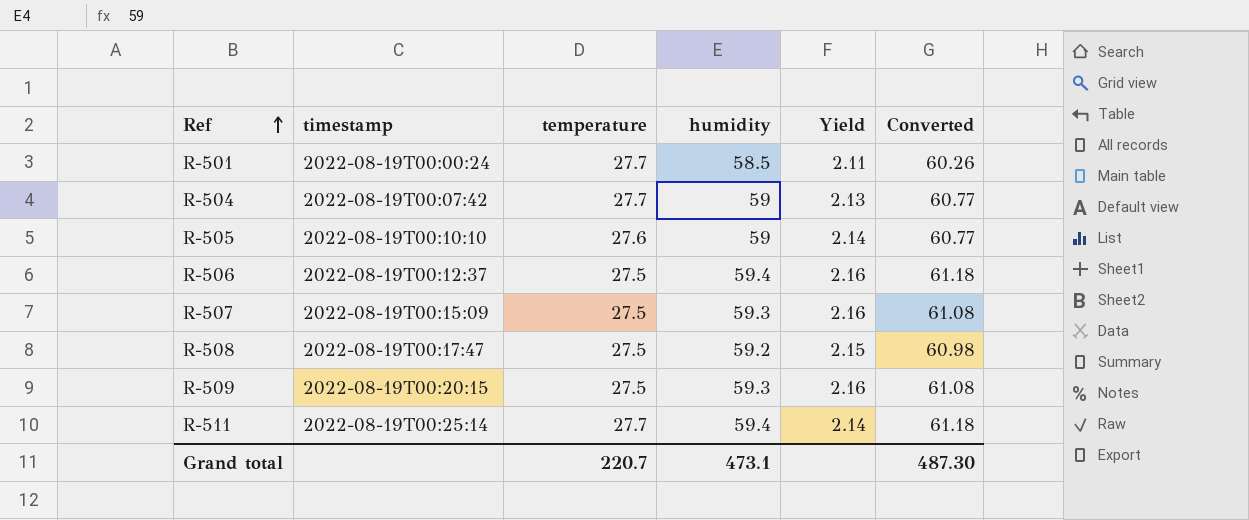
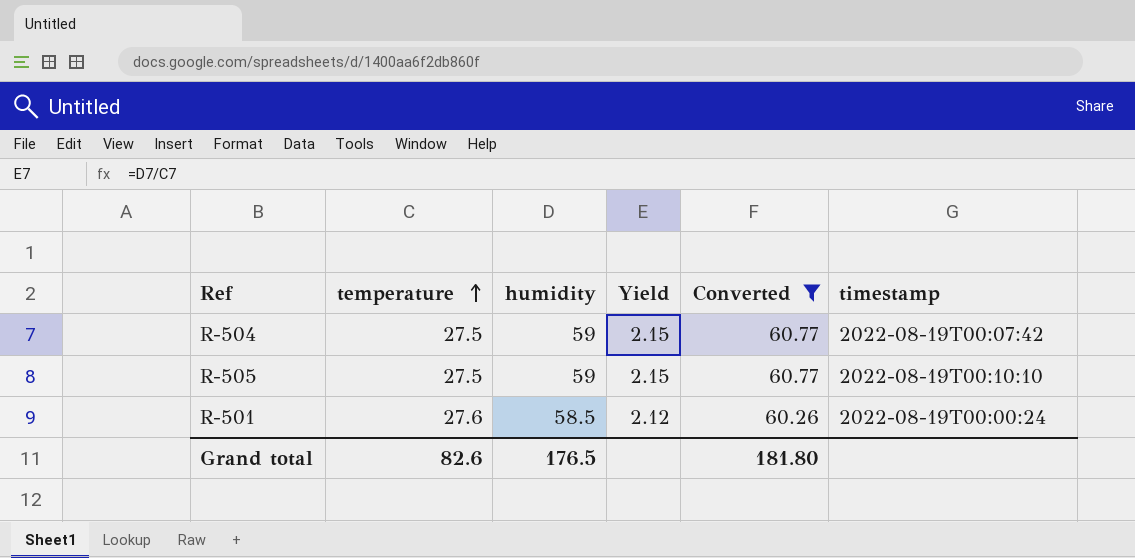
filter: none -> Converted <= 60.77
row order: Ref ascending -> temperature ascending
column timestamp | position: 2 -> 6
R-504 | temperature: 27.7 -> 27.5
R-504 | Yield: 2.13 -> 2.15
R-505 | temperature: 27.6 -> 27.5
R-505 | Yield: 2.14 -> 2.15
R-501 | temperature: 27.7 -> 27.6
R-501 | Yield: 2.11 -> 2.12
Grand total | temperature: 220.7 -> 82.6
Grand total | humidity: 473.1 -> 176.5
Grand total | Converted: 487.30 -> 181.80

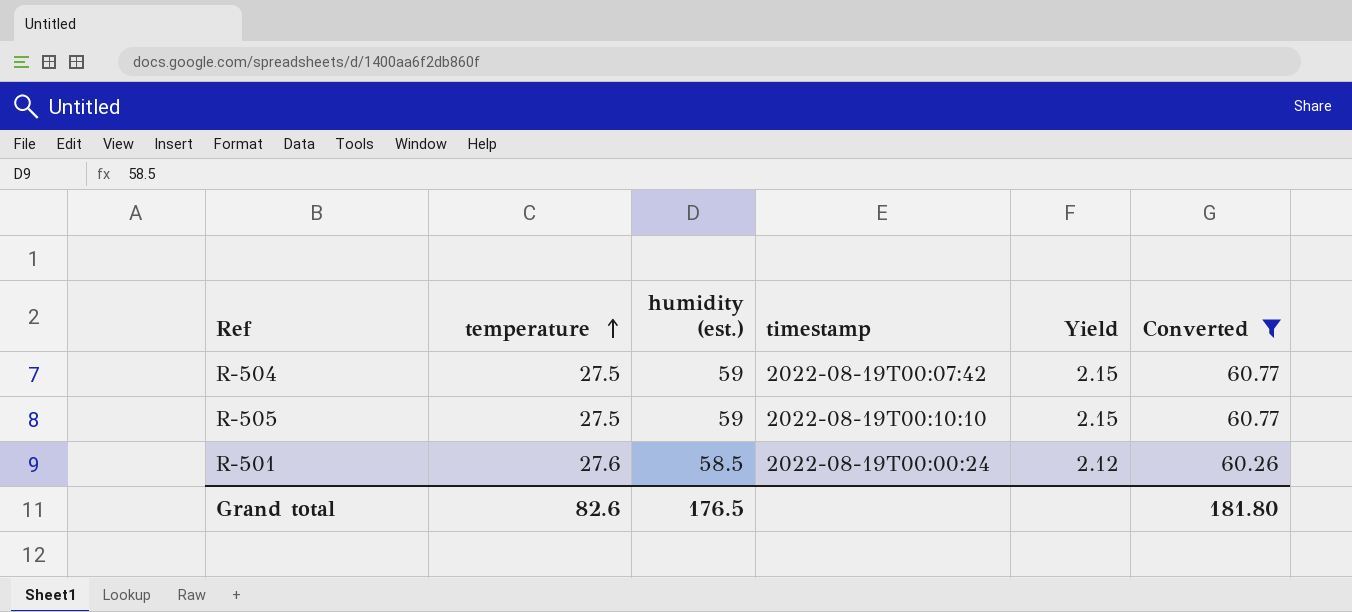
column name: humidity -> humidity (est.)
column timestamp | position: 6 -> 4

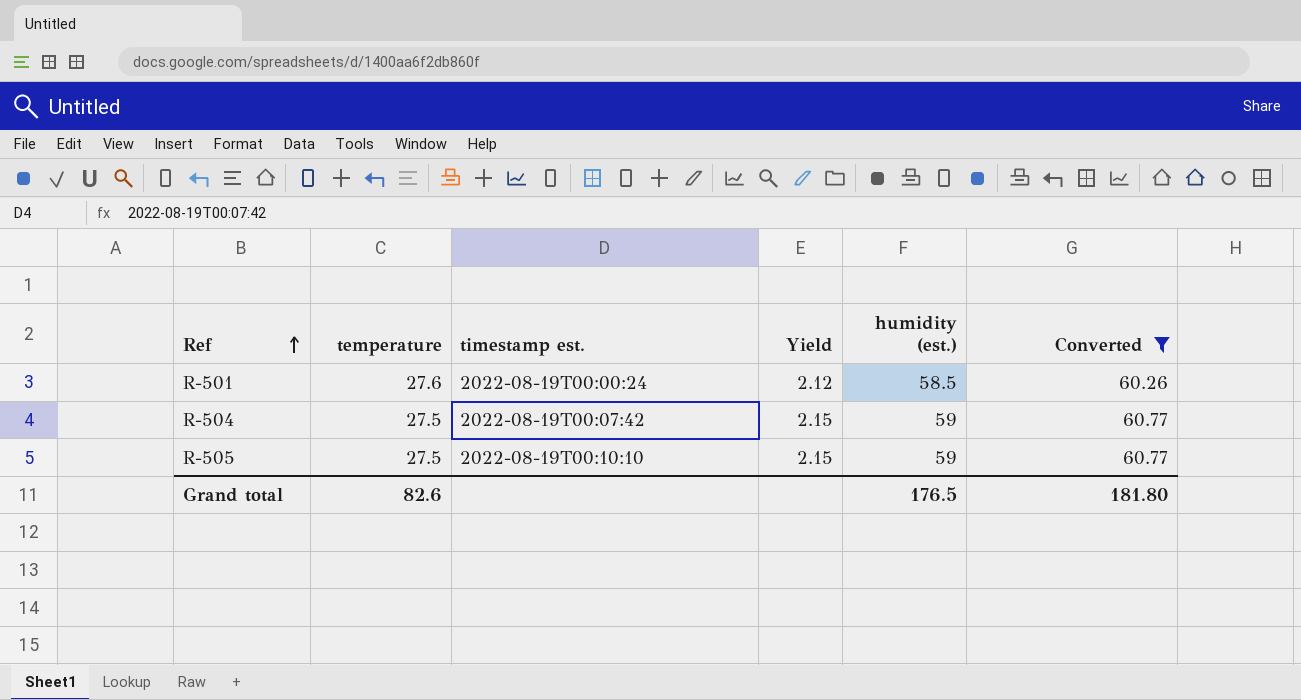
row order: temperature ascending -> Ref ascending
column name: timestamp -> timestamp est.
column humidity (est.) | position: 3 -> 5

